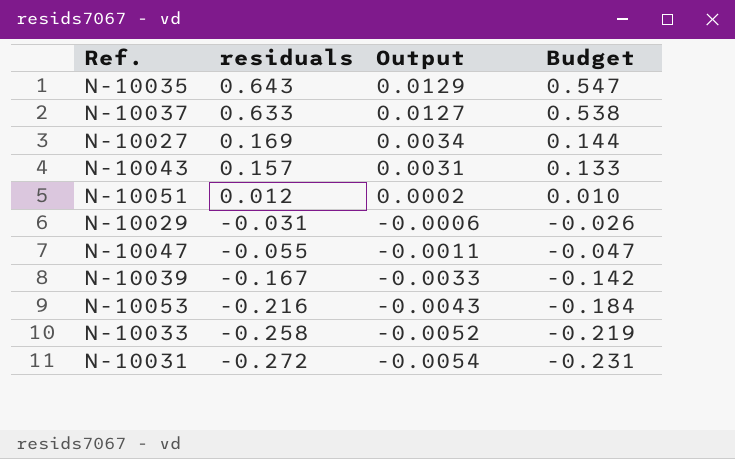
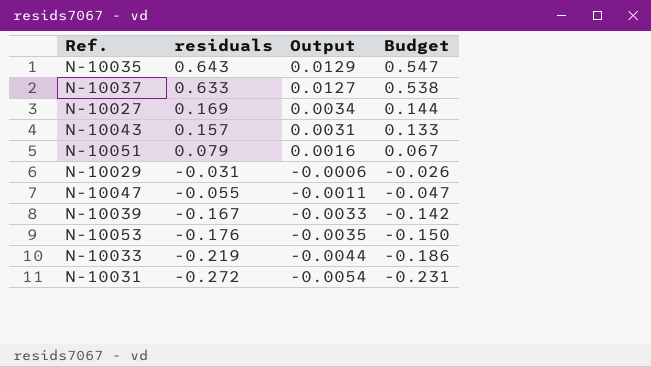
N-10051 | residuals: 0.012 -> 0.079
N-10051 | Output: 0.0002 -> 0.0016
N-10051 | Budget: 0.010 -> 0.067
N-10053 | residuals: -0.216 -> -0.176
N-10053 | Output: -0.0043 -> -0.0035
N-10053 | Budget: -0.184 -> -0.150
N-10033 | residuals: -0.258 -> -0.219
N-10033 | Output: -0.0052 -> -0.0044
N-10033 | Budget: -0.219 -> -0.186

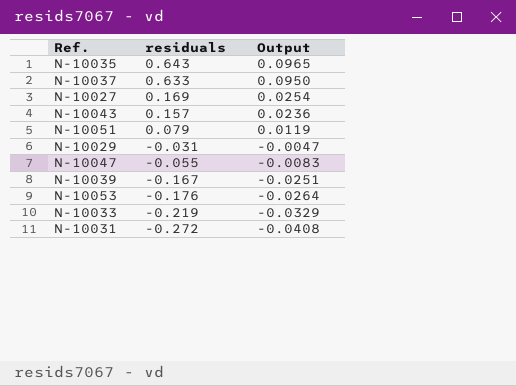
column Budget | formula: [residuals] * 0.85 -> none
column Output | formula: [residuals] * 0.02 -> [residuals] * 0.15

